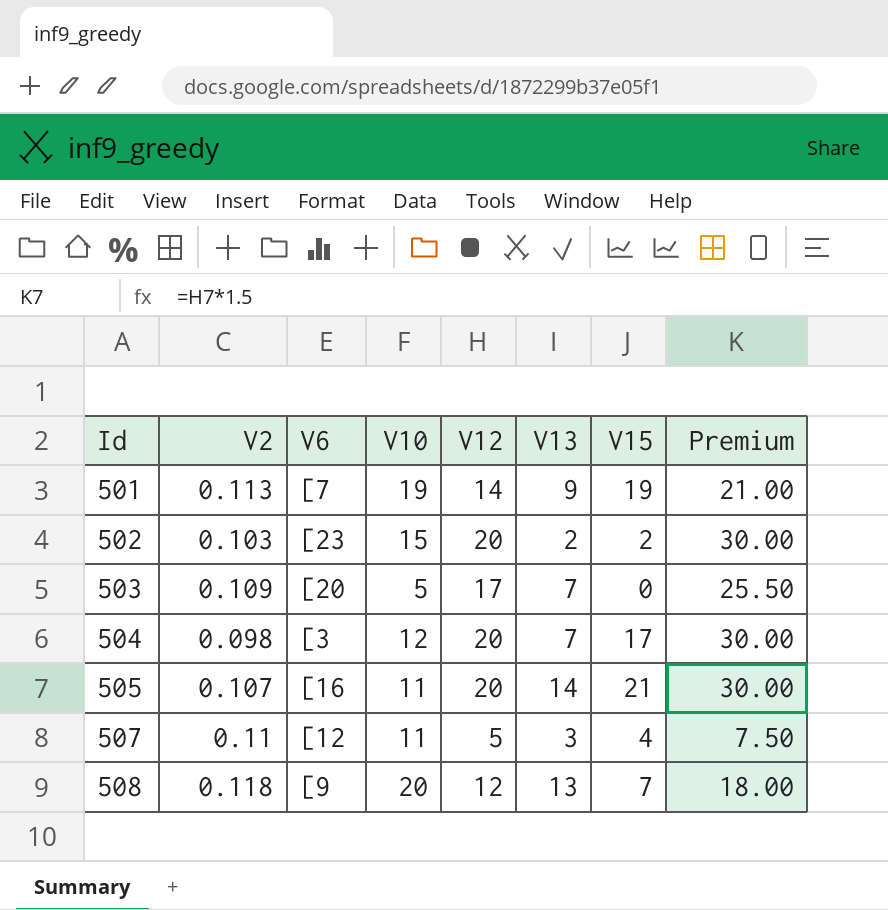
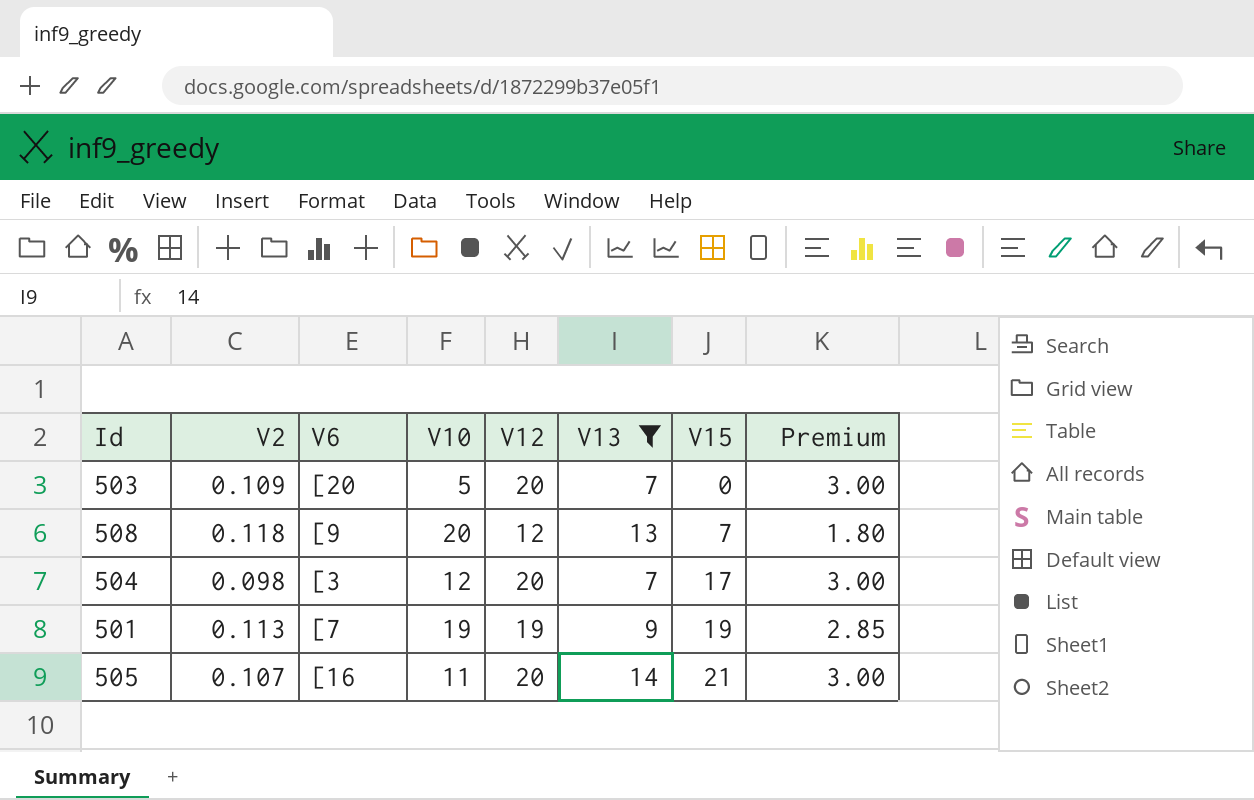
filter: none -> V13 >= 7
row order: Id ascending -> V15 ascending
column Premium | formula: [V12] * 1.5 -> [V12] * 0.15
503 | V12: 17 -> 20
501 | V12: 14 -> 19

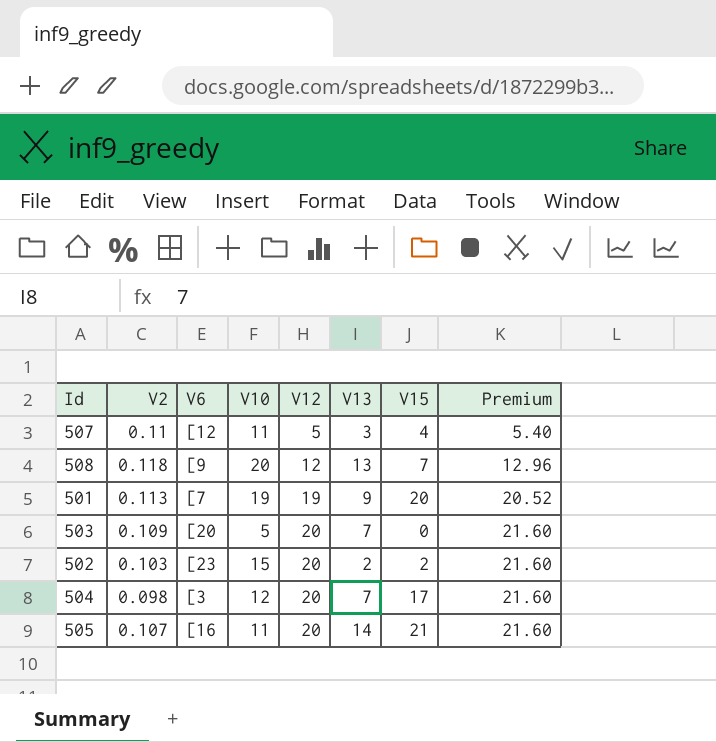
filter: V13 >= 7 -> none
row order: V15 ascending -> V12 ascending
column Premium | formula: [V12] * 0.15 -> [V12] * 1.08
501 | V15: 19 -> 20

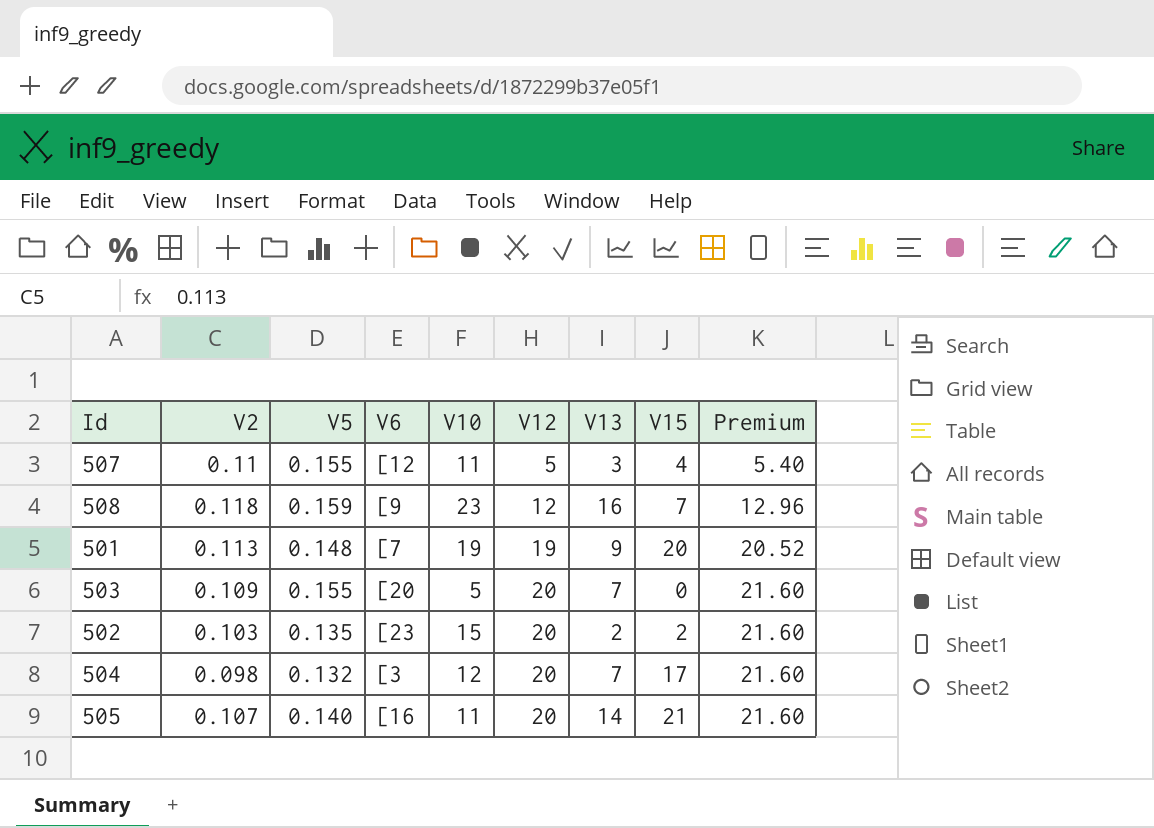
column V5 | position: none -> 3
508 | V10: 20 -> 23
508 | V13: 13 -> 16

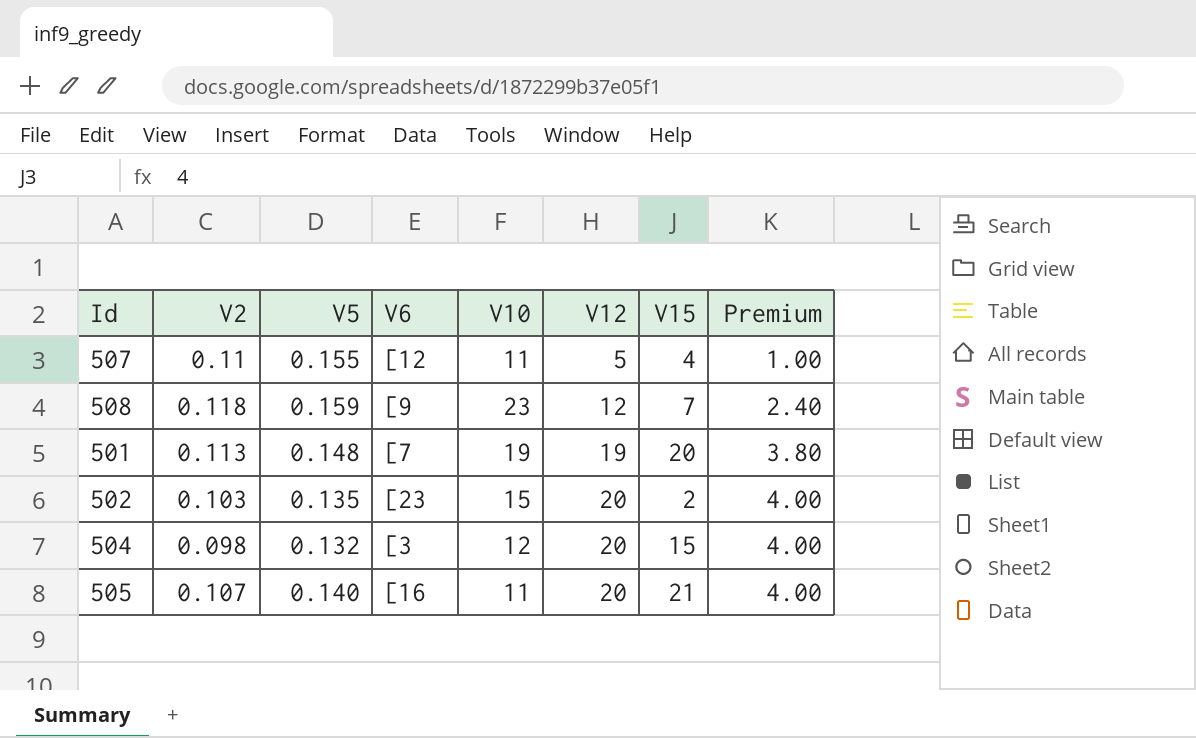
column V13 | position: 7 -> none
column Premium | formula: [V12] * 1.08 -> [V12] * 0.2
row 503: 0.109 | 0.155 | [20 | 5 | 20 | 7 | 0 | 21.60 -> none
504 | V15: 17 -> 15

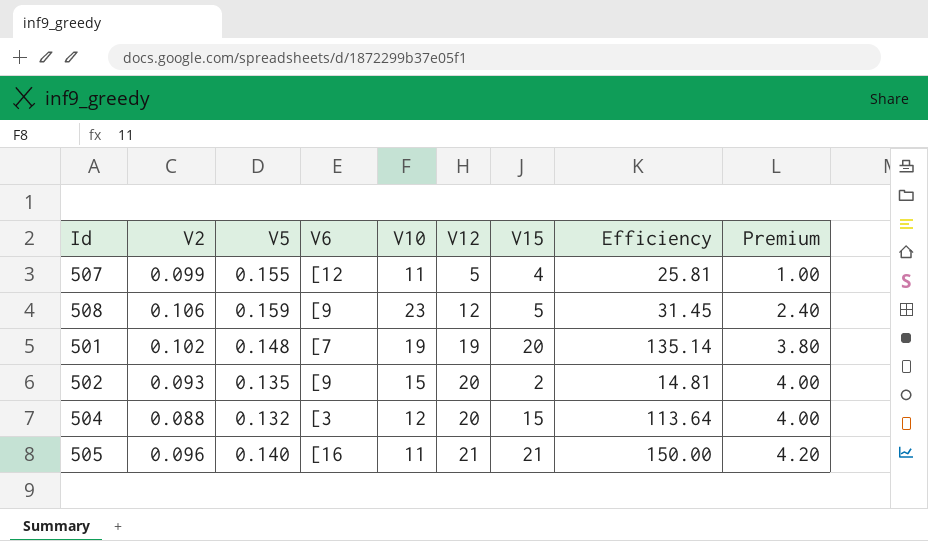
column Efficiency | formula: none -> [V15] / [V5]
507 | V2: 0.11 -> 0.099
508 | V2: 0.118 -> 0.106
508 | V15: 7 -> 5
501 | V2: 0.113 -> 0.102
502 | V2: 0.103 -> 0.093
502 | V6: [23 -> [9
504 | V2: 0.098 -> 0.088
505 | V2: 0.107 -> 0.096
505 | V12: 20 -> 21
505 | Premium: 4.00 -> 4.20

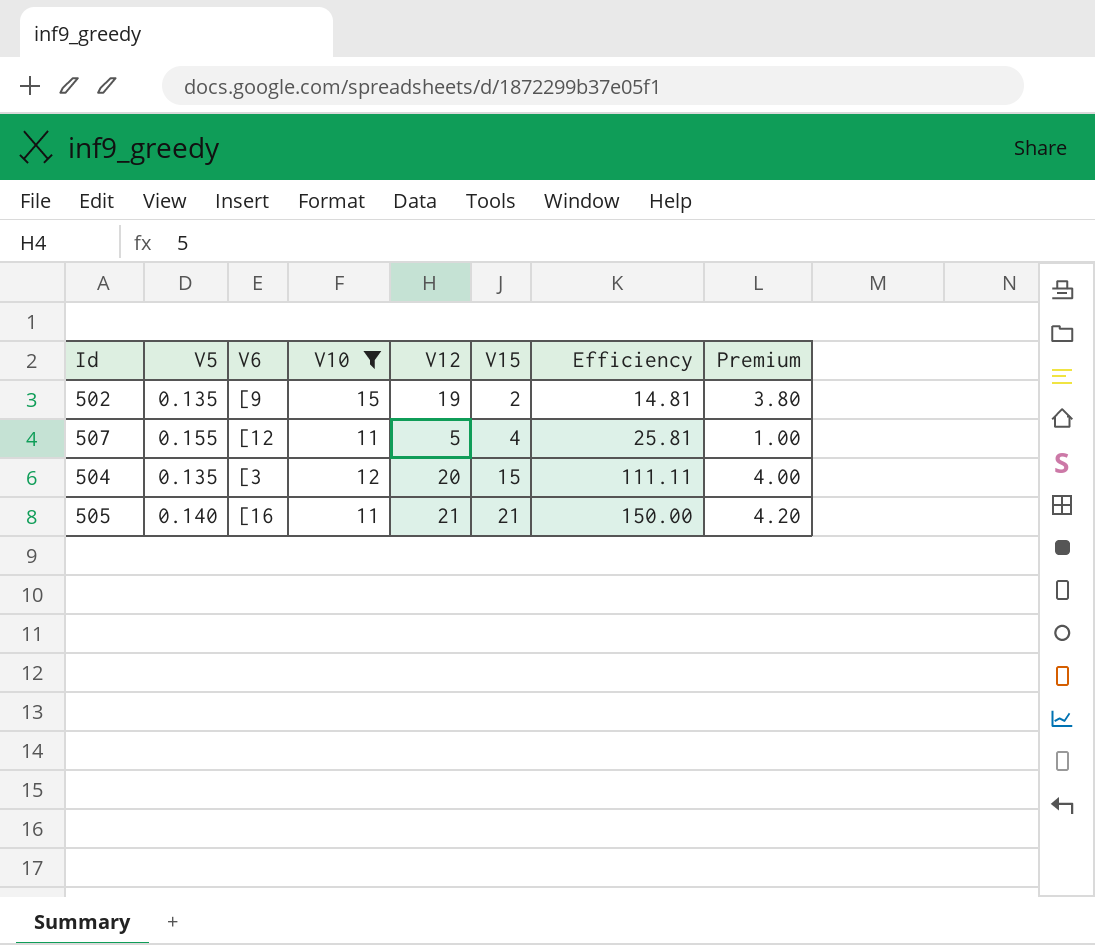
filter: none -> V10 <= 15
row order: V12 ascending -> V15 ascending
column V2 | position: 2 -> none
502 | V12: 20 -> 19
502 | Premium: 4.00 -> 3.80
504 | V5: 0.132 -> 0.135
504 | Efficiency: 113.64 -> 111.11

